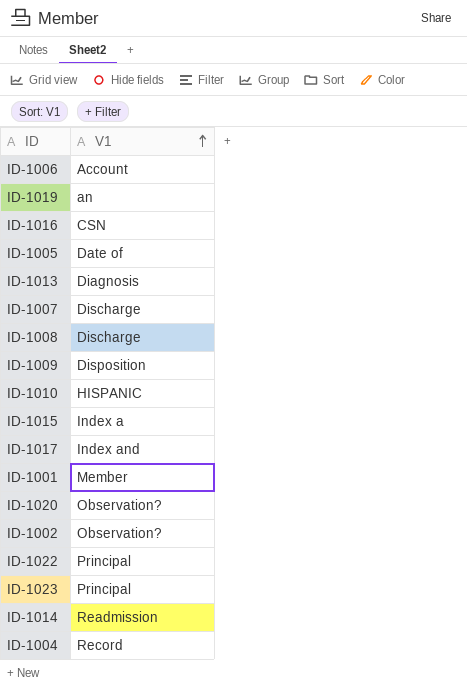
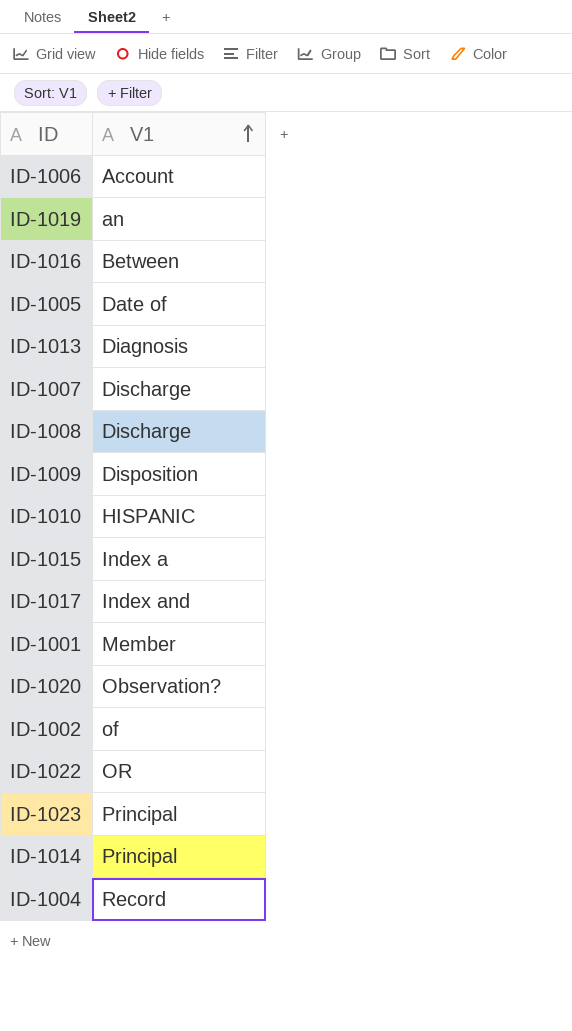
ID-1016 | V1: CSN -> Between
ID-1002 | V1: Observation? -> of
ID-1022 | V1: Principal -> OR
ID-1014 | V1: Readmission -> Principal

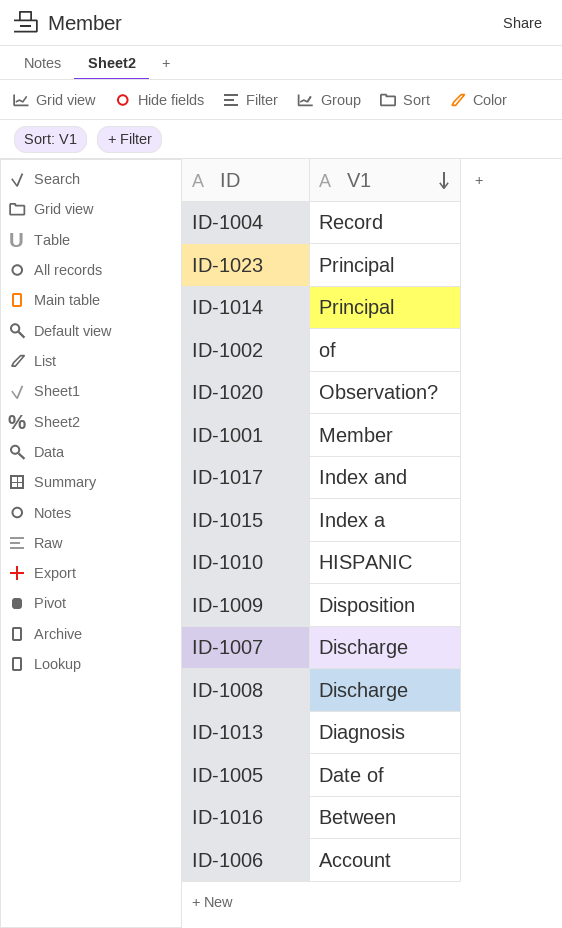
row order: V1 ascending -> V1 descending
row ID-1019: an -> none
row ID-1022: OR -> none

